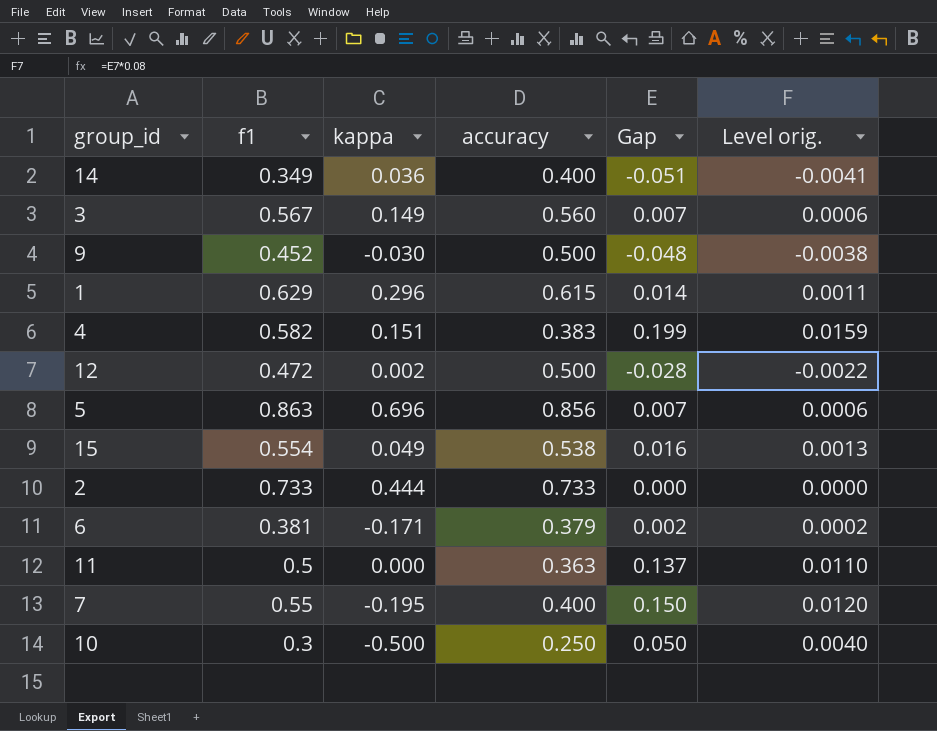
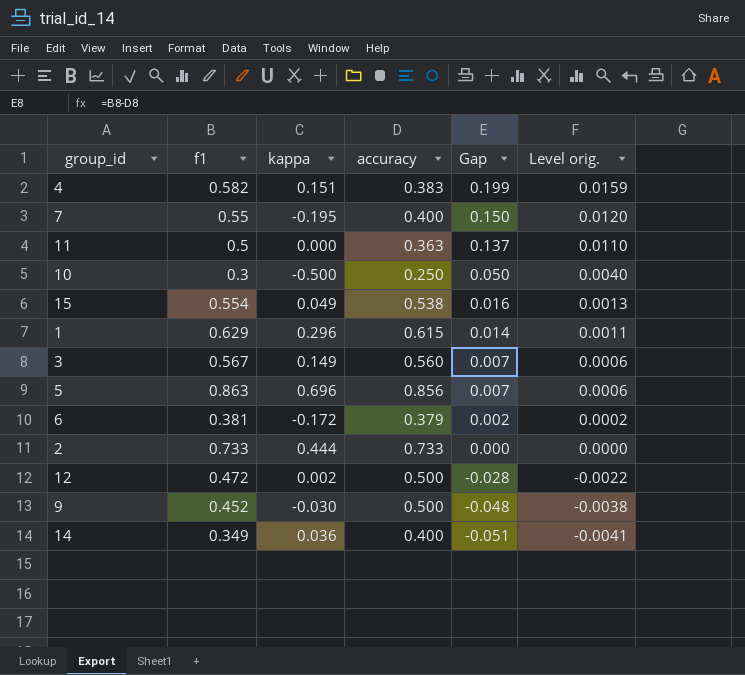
row order: none -> Gap descending
6 | kappa: -0.171 -> -0.172

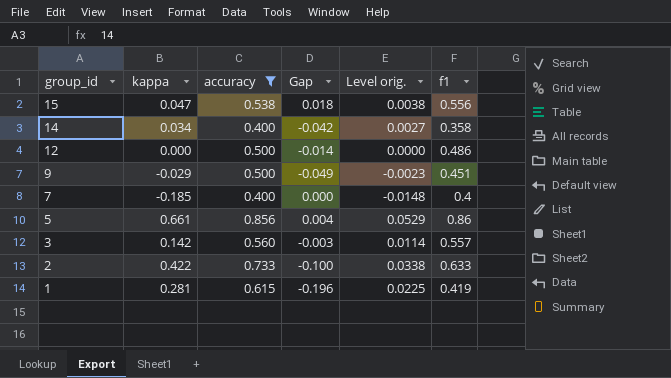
filter: none -> accuracy >= 0.400
row order: Gap descending -> group_id descending
column Level orig. | formula: [Gap] * 0.08 -> [kappa] * 0.08
column f1 | position: 2 -> 6
15 | kappa: 0.049 -> 0.047
15 | Gap: 0.016 -> 0.018
15 | f1: 0.554 -> 0.556
14 | kappa: 0.036 -> 0.034
14 | Gap: -0.051 -> -0.042
14 | f1: 0.349 -> 0.358
12 | kappa: 0.002 -> 0.000
12 | Gap: -0.028 -> -0.014
12 | f1: 0.472 -> 0.486
9 | kappa: -0.030 -> -0.029
9 | Gap: -0.048 -> -0.049
9 | f1: 0.452 -> 0.451
7 | kappa: -0.195 -> -0.185
7 | Gap: 0.150 -> 0.000
7 | f1: 0.55 -> 0.4
5 | kappa: 0.696 -> 0.661
5 | Gap: 0.007 -> 0.004
5 | f1: 0.863 -> 0.86
3 | kappa: 0.149 -> 0.142
3 | Gap: 0.007 -> -0.003
3 | f1: 0.567 -> 0.557
2 | kappa: 0.444 -> 0.422
2 | Gap: 0.000 -> -0.100
2 | f1: 0.733 -> 0.633
1 | kappa: 0.296 -> 0.281
1 | Gap: 0.014 -> -0.196
1 | f1: 0.629 -> 0.419

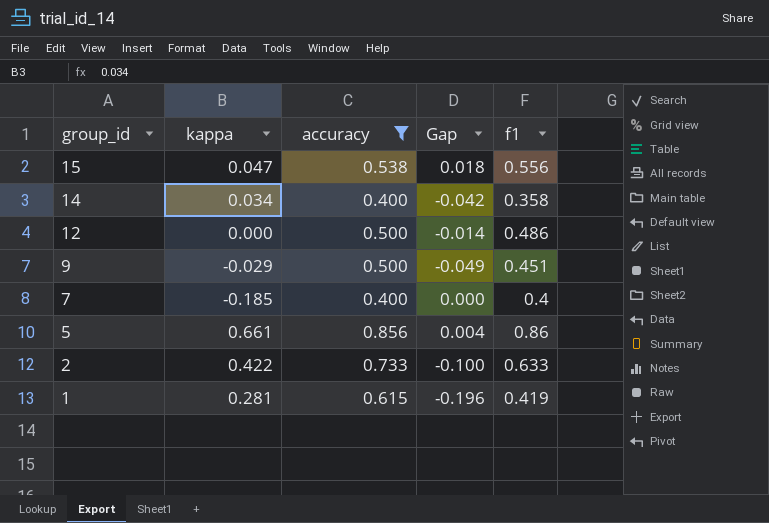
column Level orig. | formula: [kappa] * 0.08 -> none
row 3: 0.142 | 0.560 | -0.003 | 0.0114 | 0.557 -> none

